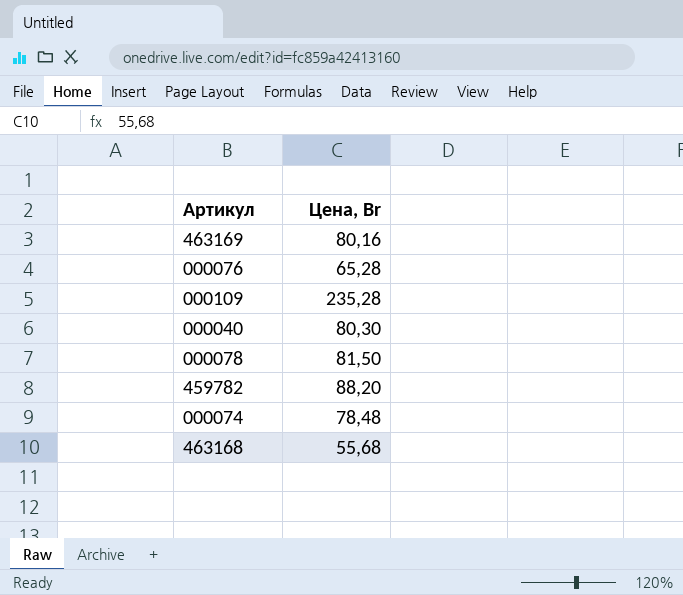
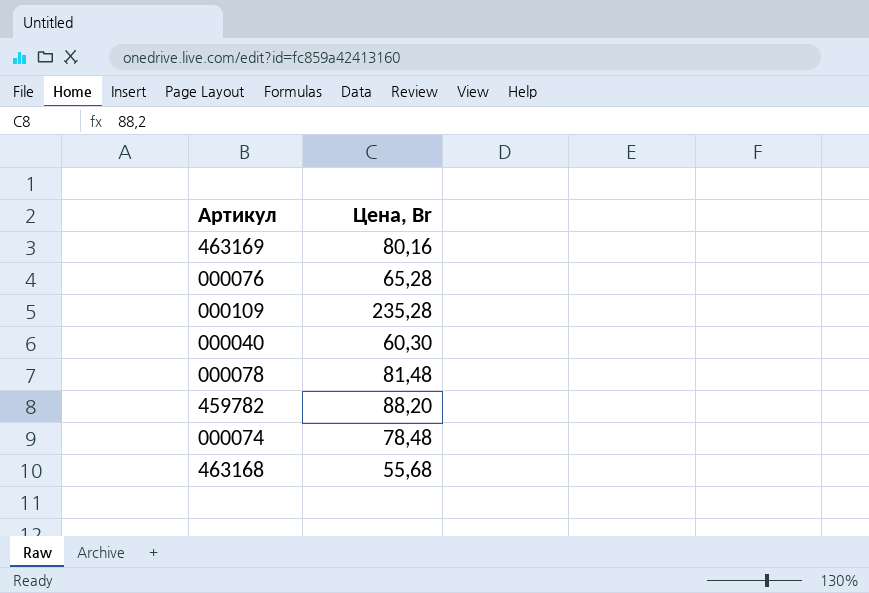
000040 | Цена, Br: 80,30 -> 60,30
000078 | Цена, Br: 81,50 -> 81,48

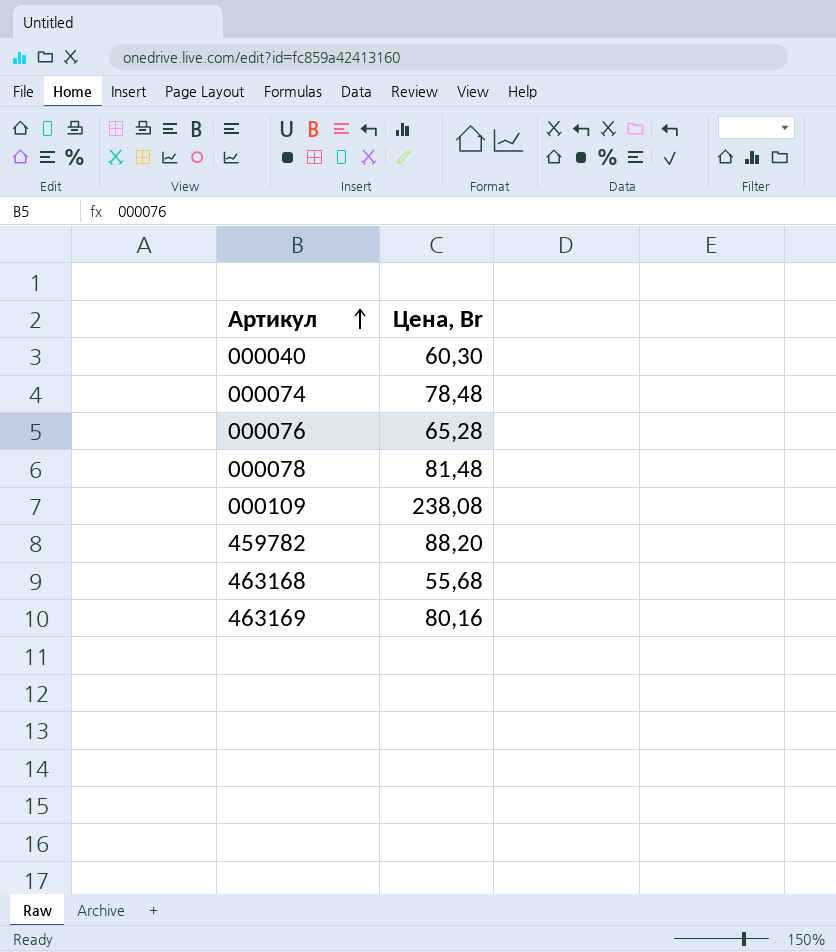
row order: none -> Артикул ascending
000109 | Цена, Br: 235,28 -> 238,08

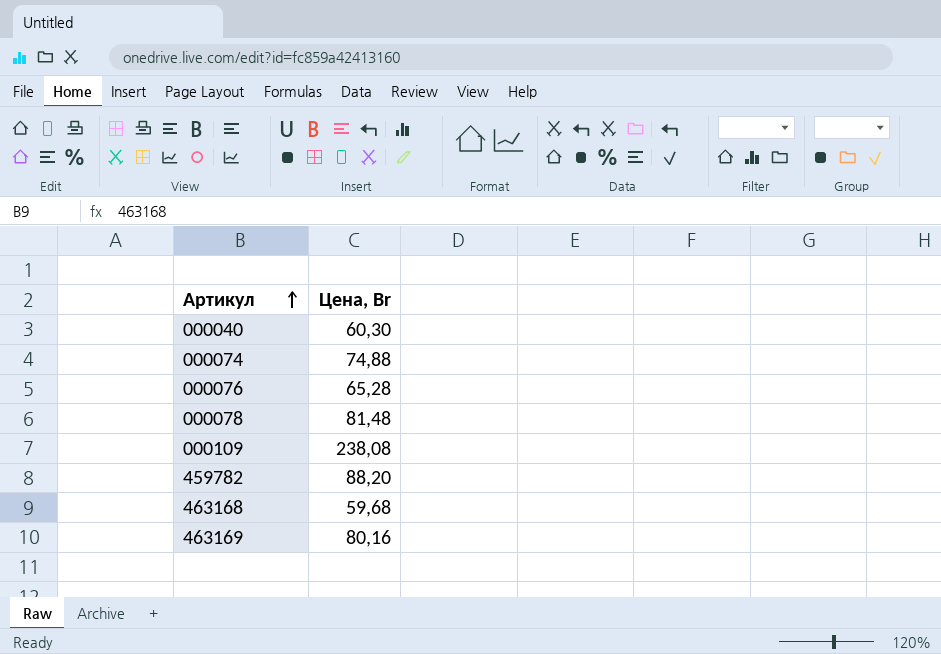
000074 | Цена, Br: 78,48 -> 74,88
463168 | Цена, Br: 55,68 -> 59,68

